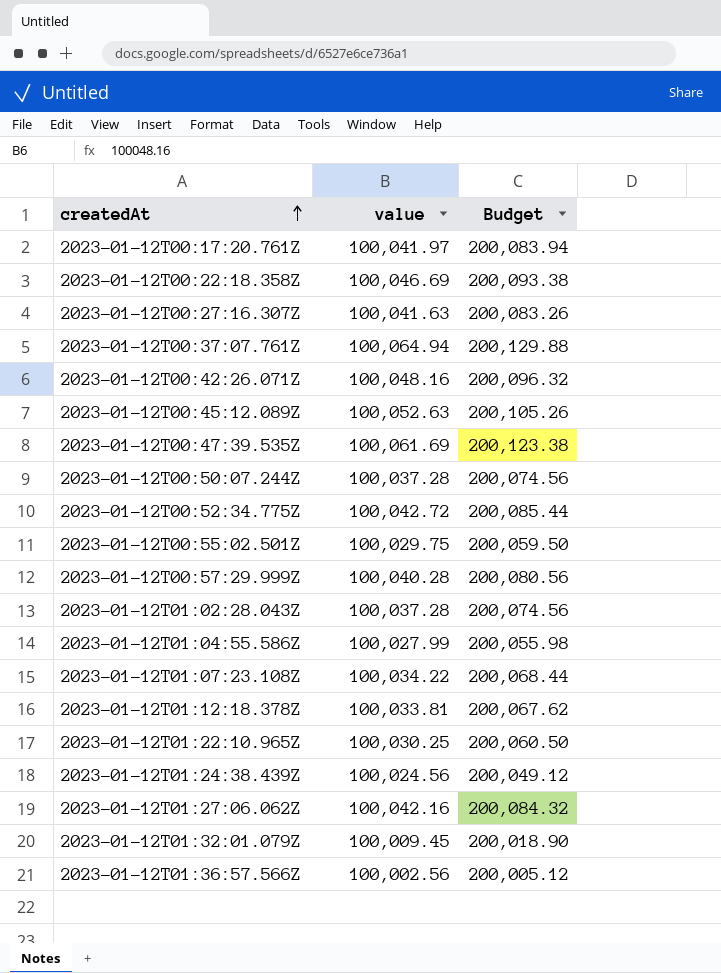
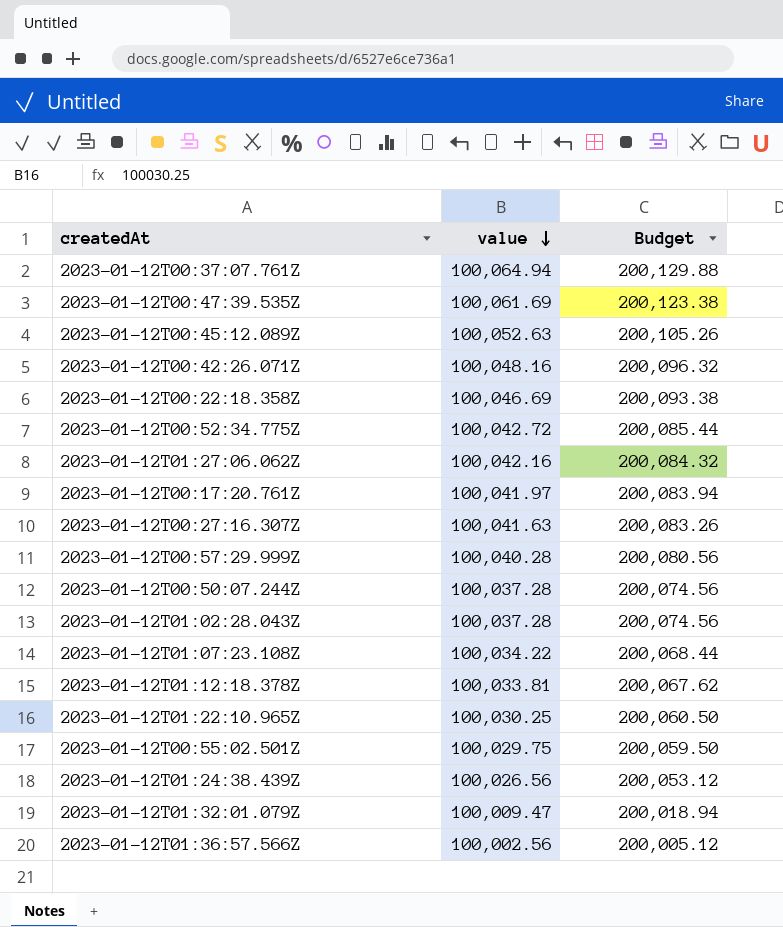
row order: createdAt ascending -> value descending
row 2023-01-12T01:04:55.586Z: 100,027.99 | 200,055.98 -> none
2023-01-12T01:24:38.439Z | value: 100,024.56 -> 100,026.56
2023-01-12T01:24:38.439Z | Budget: 200,049.12 -> 200,053.12
2023-01-12T01:32:01.079Z | value: 100,009.45 -> 100,009.47
2023-01-12T01:32:01.079Z | Budget: 200,018.90 -> 200,018.94

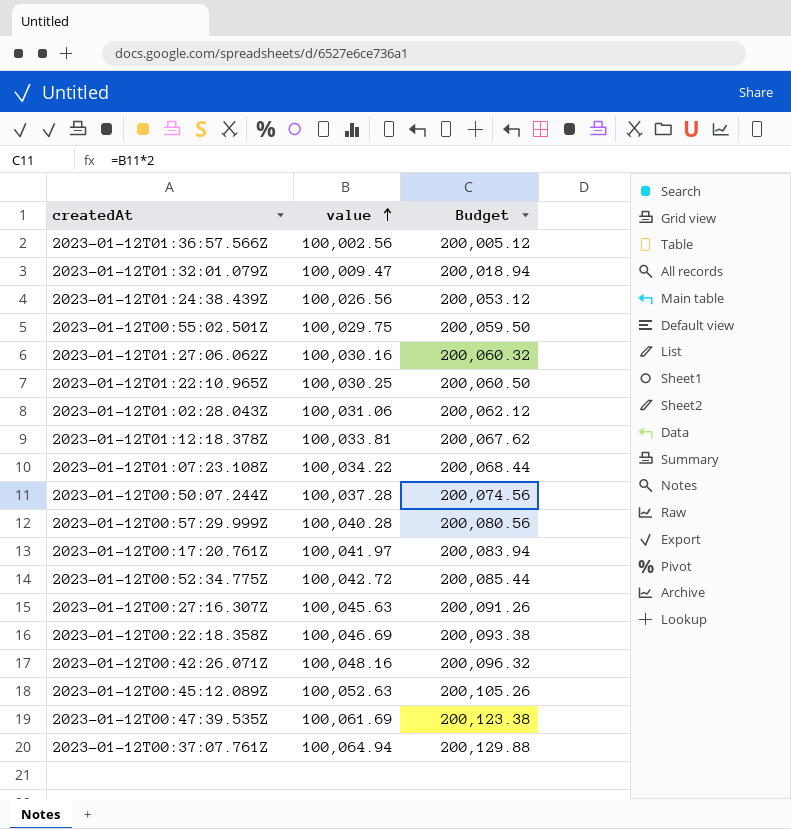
row order: value descending -> value ascending
2023-01-12T01:27:06.062Z | value: 100,042.16 -> 100,030.16
2023-01-12T01:27:06.062Z | Budget: 200,084.32 -> 200,060.32
2023-01-12T01:02:28.043Z | value: 100,037.28 -> 100,031.06
2023-01-12T01:02:28.043Z | Budget: 200,074.56 -> 200,062.12
2023-01-12T00:27:16.307Z | value: 100,041.63 -> 100,045.63
2023-01-12T00:27:16.307Z | Budget: 200,083.26 -> 200,091.26

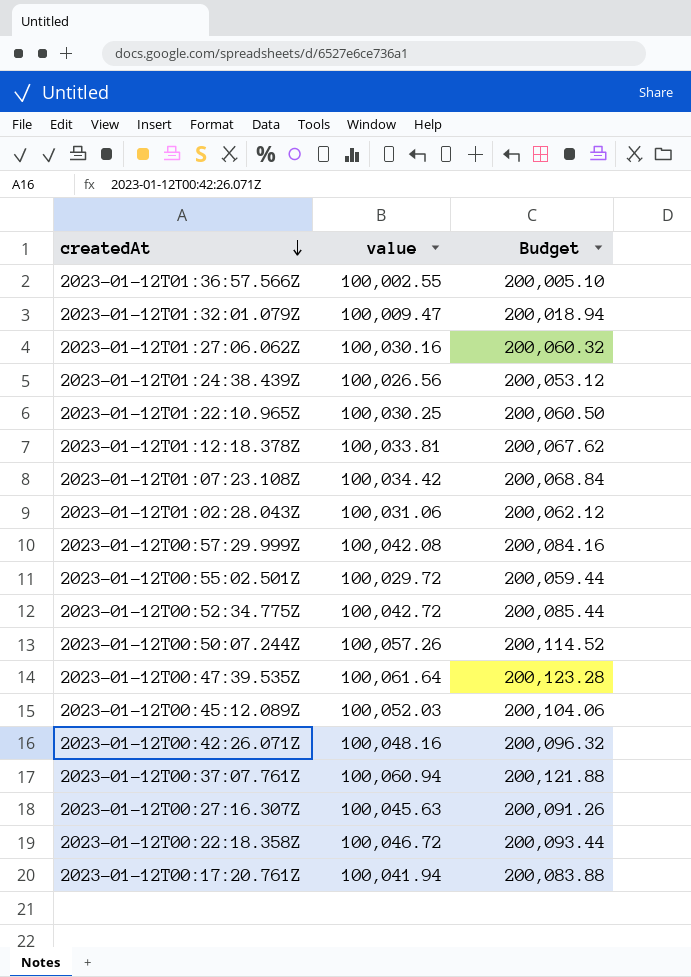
row order: value ascending -> createdAt descending
2023-01-12T01:36:57.566Z | value: 100,002.56 -> 100,002.55
2023-01-12T01:36:57.566Z | Budget: 200,005.12 -> 200,005.10
2023-01-12T01:07:23.108Z | value: 100,034.22 -> 100,034.42
2023-01-12T01:07:23.108Z | Budget: 200,068.44 -> 200,068.84
2023-01-12T00:57:29.999Z | value: 100,040.28 -> 100,042.08
2023-01-12T00:57:29.999Z | Budget: 200,080.56 -> 200,084.16
2023-01-12T00:55:02.501Z | value: 100,029.75 -> 100,029.72
2023-01-12T00:55:02.501Z | Budget: 200,059.50 -> 200,059.44
2023-01-12T00:50:07.244Z | value: 100,037.28 -> 100,057.26
2023-01-12T00:50:07.244Z | Budget: 200,074.56 -> 200,114.52
2023-01-12T00:47:39.535Z | value: 100,061.69 -> 100,061.64
2023-01-12T00:47:39.535Z | Budget: 200,123.38 -> 200,123.28
2023-01-12T00:45:12.089Z | value: 100,052.63 -> 100,052.03
2023-01-12T00:45:12.089Z | Budget: 200,105.26 -> 200,104.06
2023-01-12T00:37:07.761Z | value: 100,064.94 -> 100,060.94
2023-01-12T00:37:07.761Z | Budget: 200,129.88 -> 200,121.88
2023-01-12T00:22:18.358Z | value: 100,046.69 -> 100,046.72
2023-01-12T00:22:18.358Z | Budget: 200,093.38 -> 200,093.44
2023-01-12T00:17:20.761Z | value: 100,041.97 -> 100,041.94
2023-01-12T00:17:20.761Z | Budget: 200,083.94 -> 200,083.88

